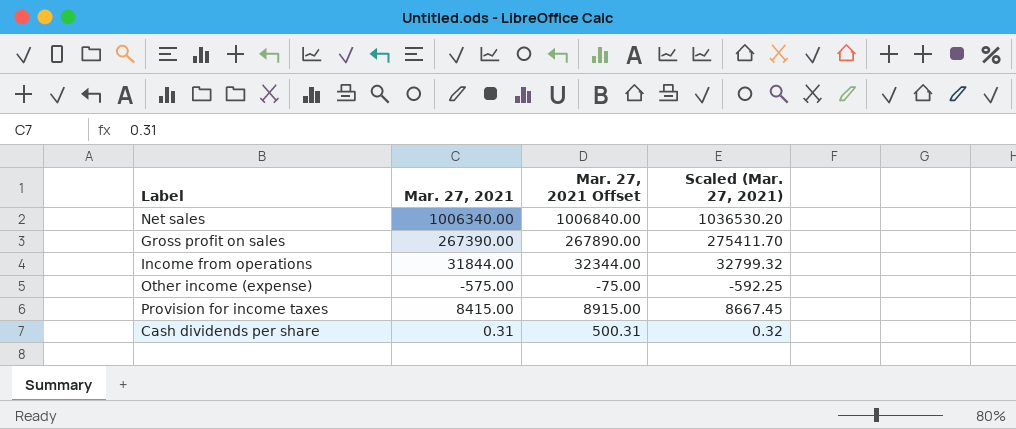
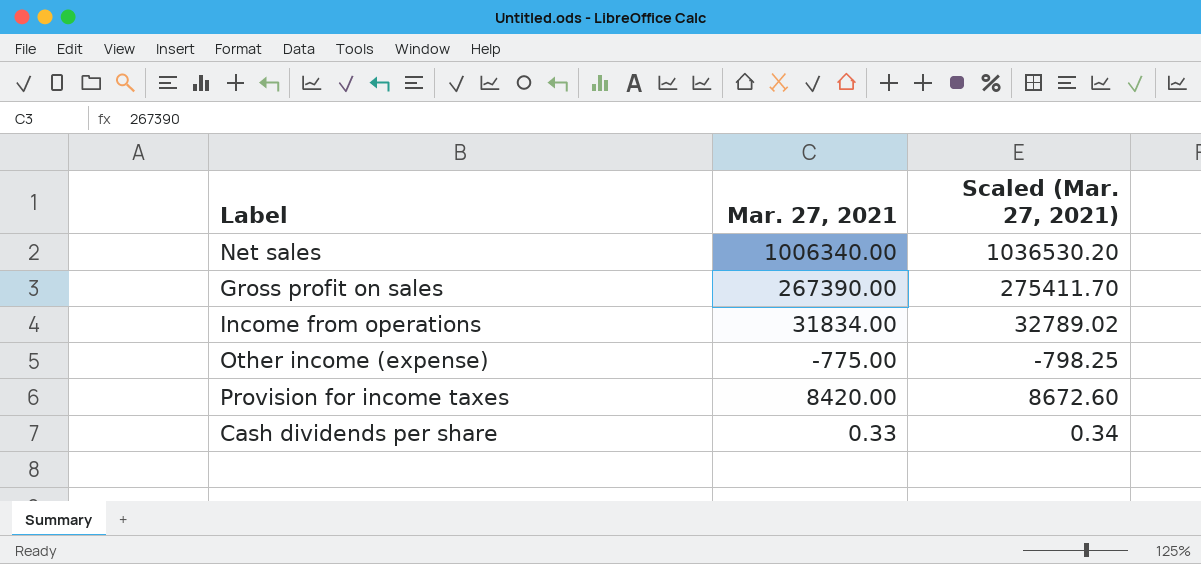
column Mar. 27, 2021 Offset | formula: [Mar. 27, 2021] + 500 -> none
Income from operations | Mar. 27, 2021: 31844.00 -> 31834.00
Income from operations | Scaled (Mar. 27, 2021): 32799.32 -> 32789.02
Other income (expense) | Mar. 27, 2021: -575.00 -> -775.00
Other income (expense) | Scaled (Mar. 27, 2021): -592.25 -> -798.25
Provision for income taxes | Mar. 27, 2021: 8415.00 -> 8420.00
Provision for income taxes | Scaled (Mar. 27, 2021): 8667.45 -> 8672.60
Cash dividends per share | Mar. 27, 2021: 0.31 -> 0.33
Cash dividends per share | Scaled (Mar. 27, 2021): 0.32 -> 0.34

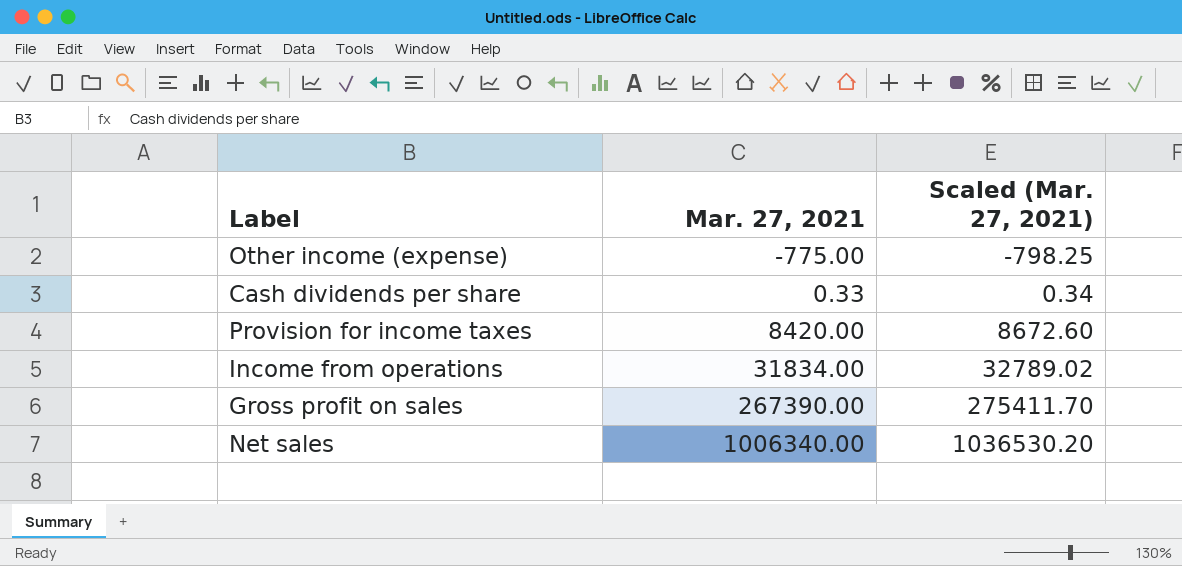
row order: none -> Mar. 27, 2021 ascending

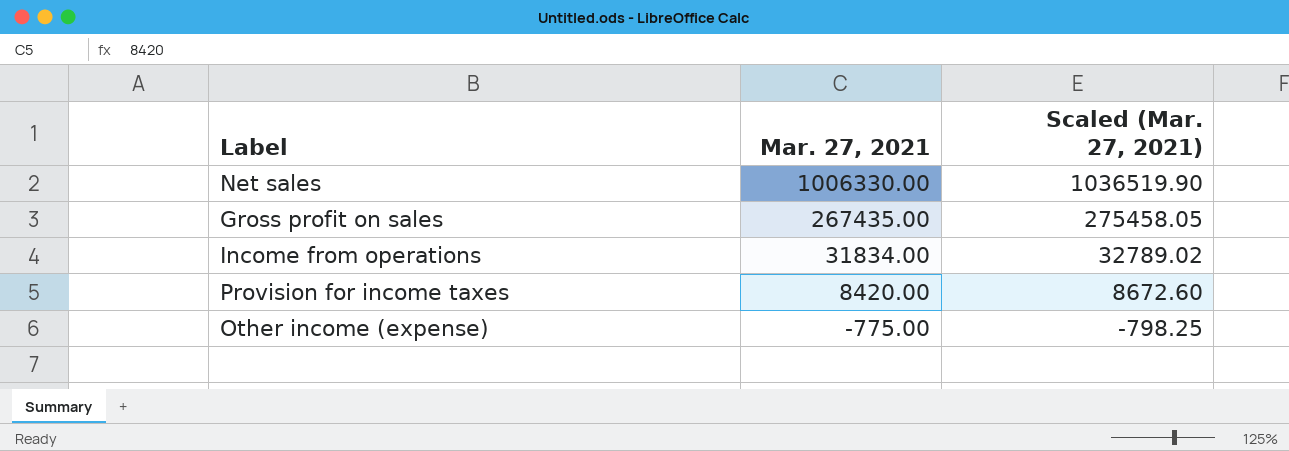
row order: Mar. 27, 2021 ascending -> Mar. 27, 2021 descending
row Cash dividends per share: 0.33 | 0.34 -> none
Net sales | Mar. 27, 2021: 1006340.00 -> 1006330.00
Net sales | Scaled (Mar. 27, 2021): 1036530.20 -> 1036519.90
Gross profit on sales | Mar. 27, 2021: 267390.00 -> 267435.00
Gross profit on sales | Scaled (Mar. 27, 2021): 275411.70 -> 275458.05

